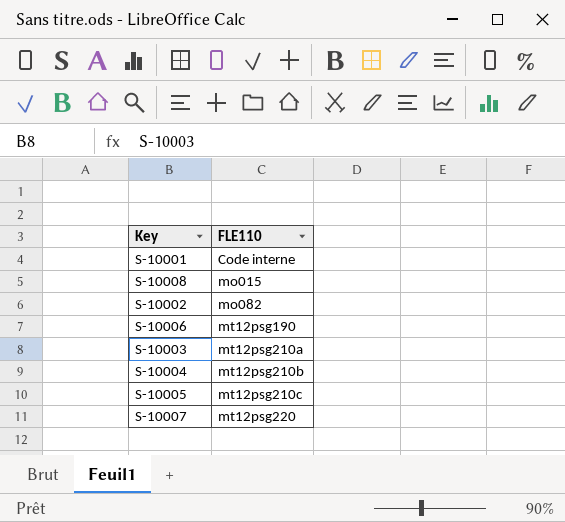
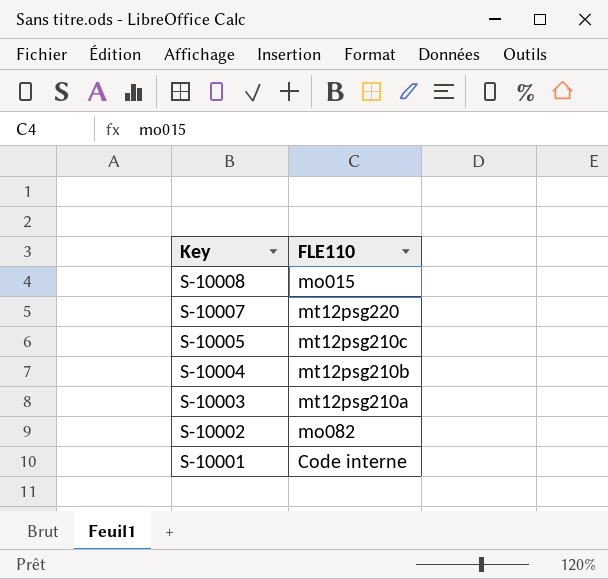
row order: FLE110 ascending -> Key descending
row S-10006: mt12psg190 -> none

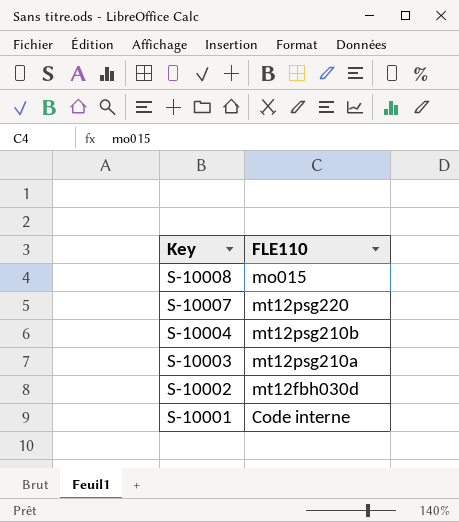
row S-10005: mt12psg210c -> none
S-10002 | FLE110: mo082 -> mt12fbh030d

